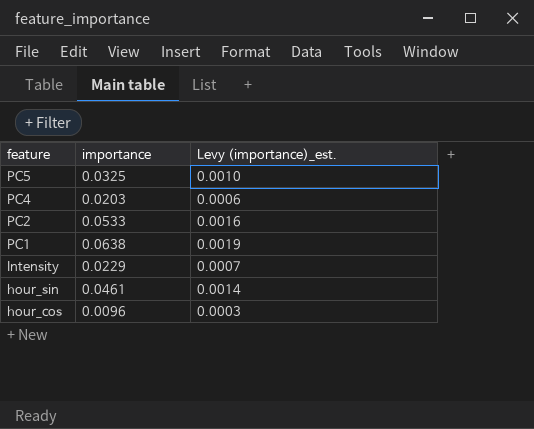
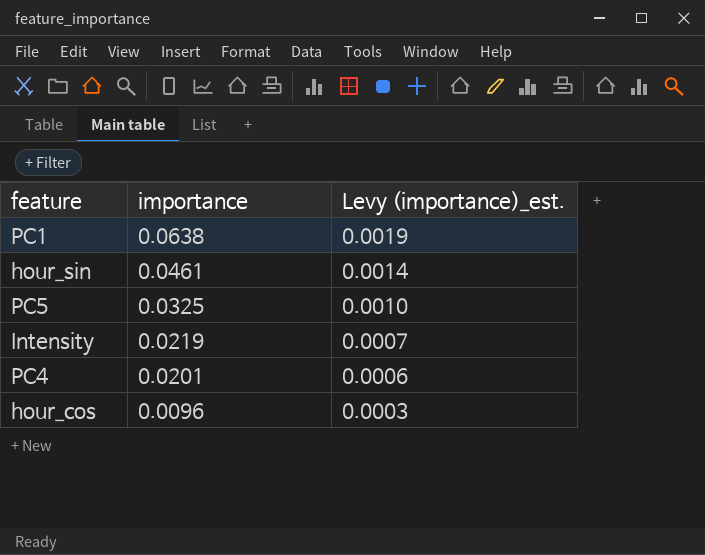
row order: feature descending -> importance descending
row PC2: 0.0533 | 0.0016 -> none
Intensity | importance: 0.0229 -> 0.0219
PC4 | importance: 0.0203 -> 0.0201

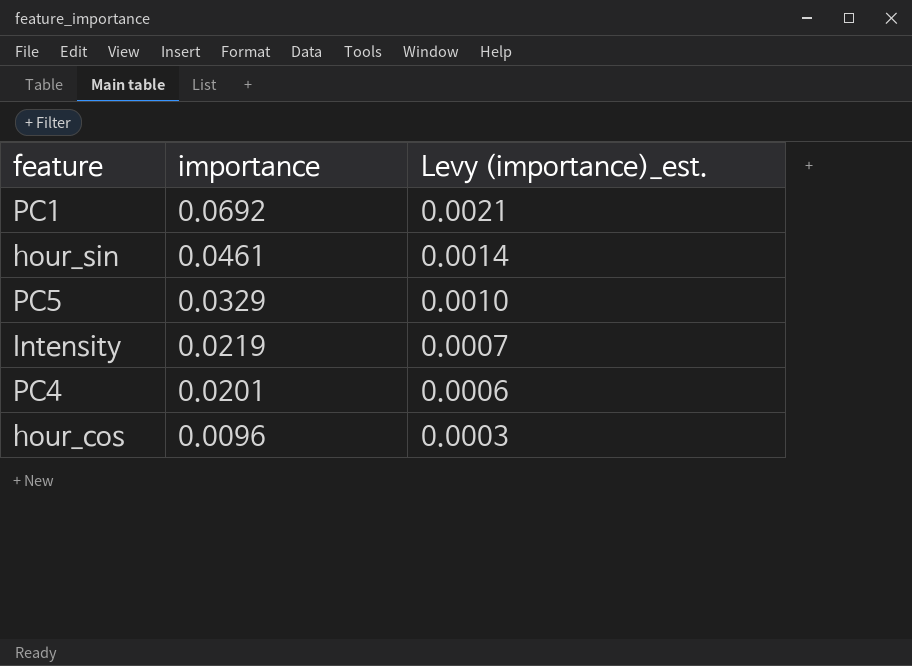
PC1 | importance: 0.0638 -> 0.0692
PC1 | Levy (importance)_est.: 0.0019 -> 0.0021
PC5 | importance: 0.0325 -> 0.0329

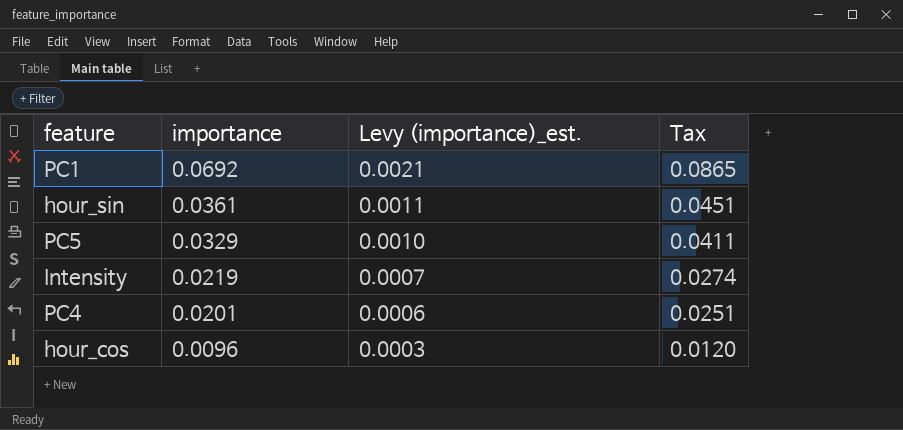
column Tax | formula: none -> [importance] * 1.25
hour_sin | importance: 0.0461 -> 0.0361
hour_sin | Levy (importance)_est.: 0.0014 -> 0.0011

